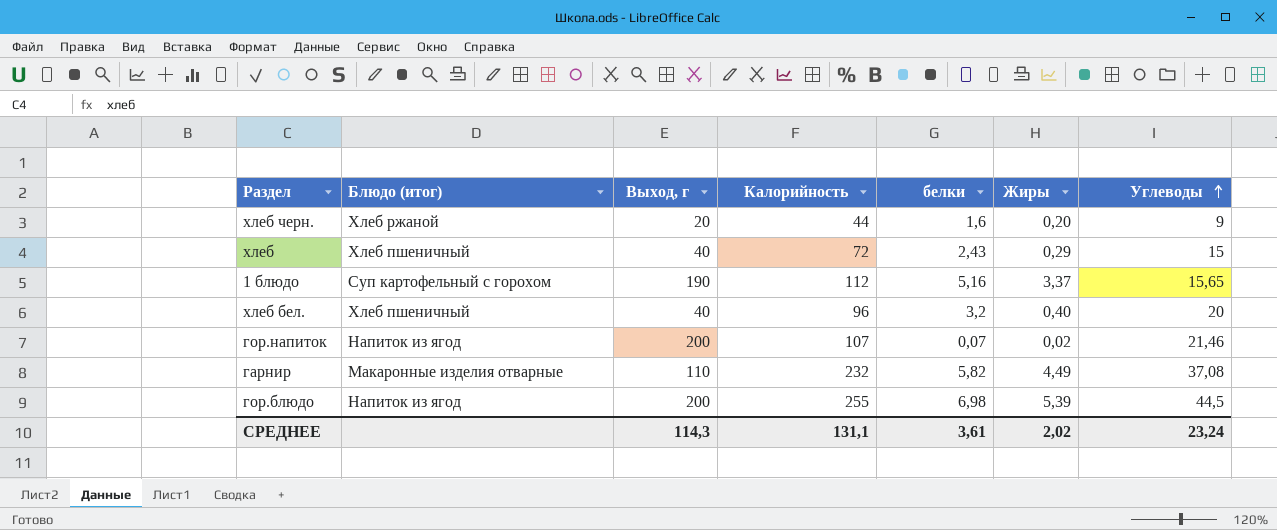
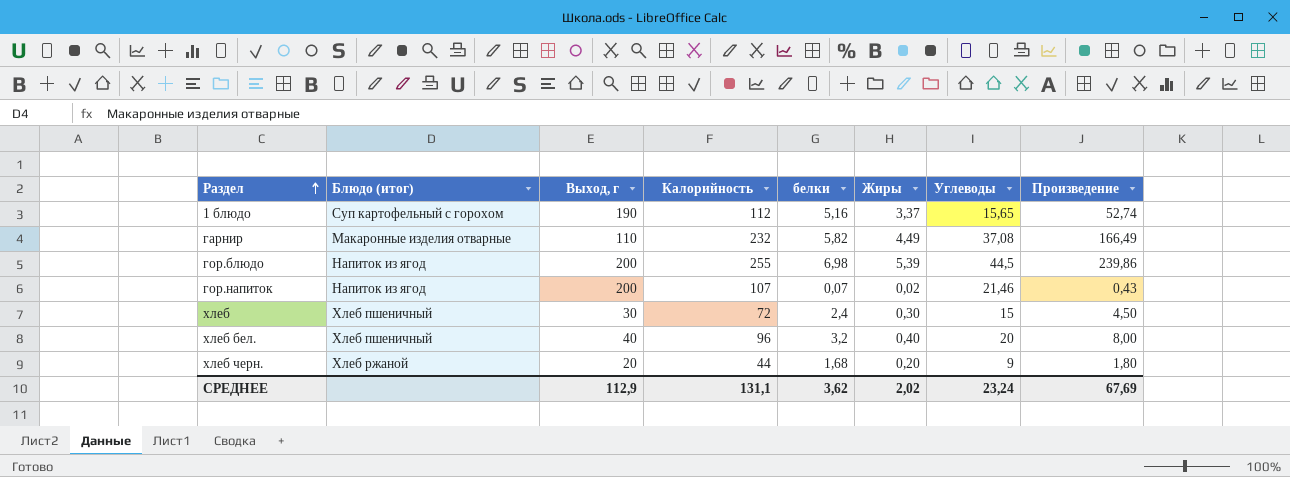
row order: Углеводы ascending -> Раздел ascending
column Произведение | formula: none -> [Жиры] * [Углеводы]
хлеб | Выход, г: 40 -> 30
хлеб | белки: 2,43 -> 2,4
хлеб | Жиры: 0,29 -> 0,30
хлеб черн. | белки: 1,6 -> 1,68
СРЕДНЕЕ | Выход, г: 114,3 -> 112,9
СРЕДНЕЕ | белки: 3,61 -> 3,62

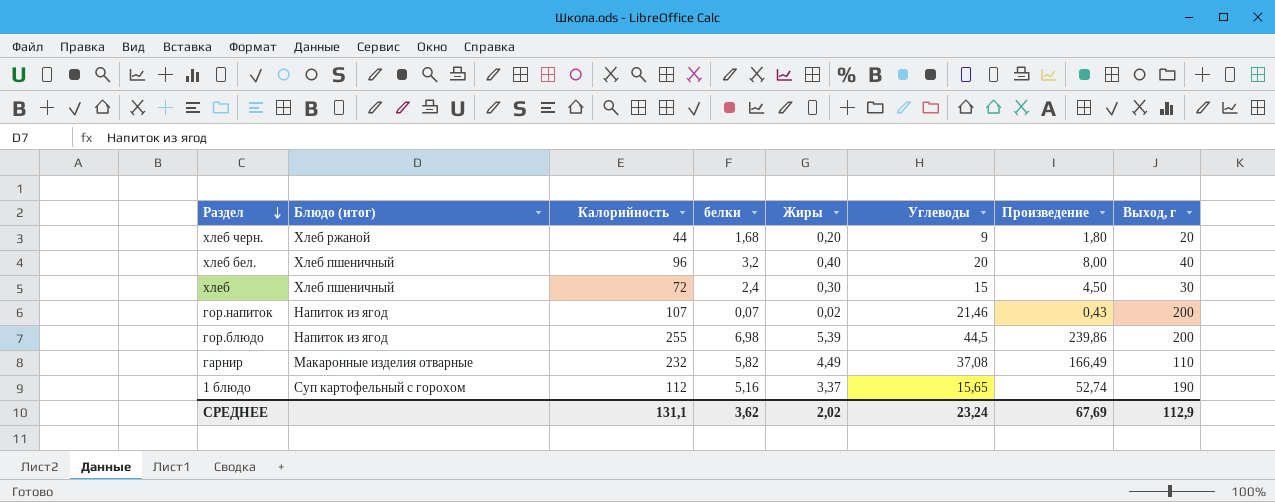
row order: Раздел ascending -> Раздел descending
column Выход, г | position: 3 -> 8

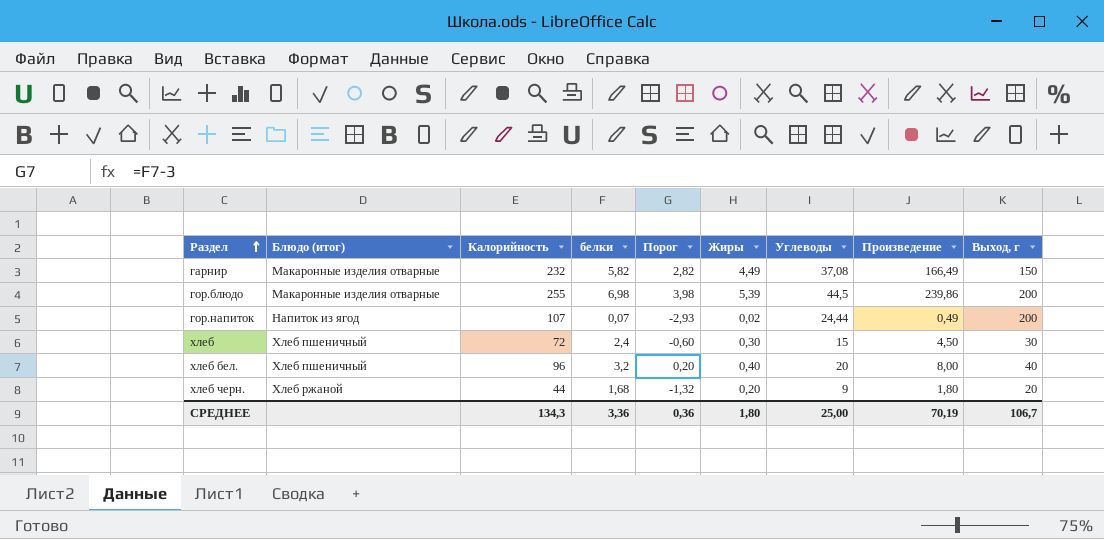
row order: Раздел descending -> Раздел ascending
column Порог | formula: none -> [белки] - 3
row 1 блюдо: Суп картофельный с горохом | 112 | 5,16 | 3,37 | 15,65 | 52,74 | 190 -> none
гарнир | Выход, г: 110 -> 150
гор.блюдо | Блюдо (итог): Напиток из ягод -> Макаронные изделия отварные
гор.напиток | Углеводы: 21,46 -> 24,44
гор.напиток | Произведение: 0,43 -> 0,49
СРЕДНЕЕ | Калорийность: 131,1 -> 134,3
СРЕДНЕЕ | белки: 3,62 -> 3,36
СРЕДНЕЕ | Жиры: 2,02 -> 1,80
СРЕДНЕЕ | Углеводы: 23,24 -> 25,00
СРЕДНЕЕ | Произведение: 67,69 -> 70,19
СРЕДНЕЕ | Выход, г: 112,9 -> 106,7

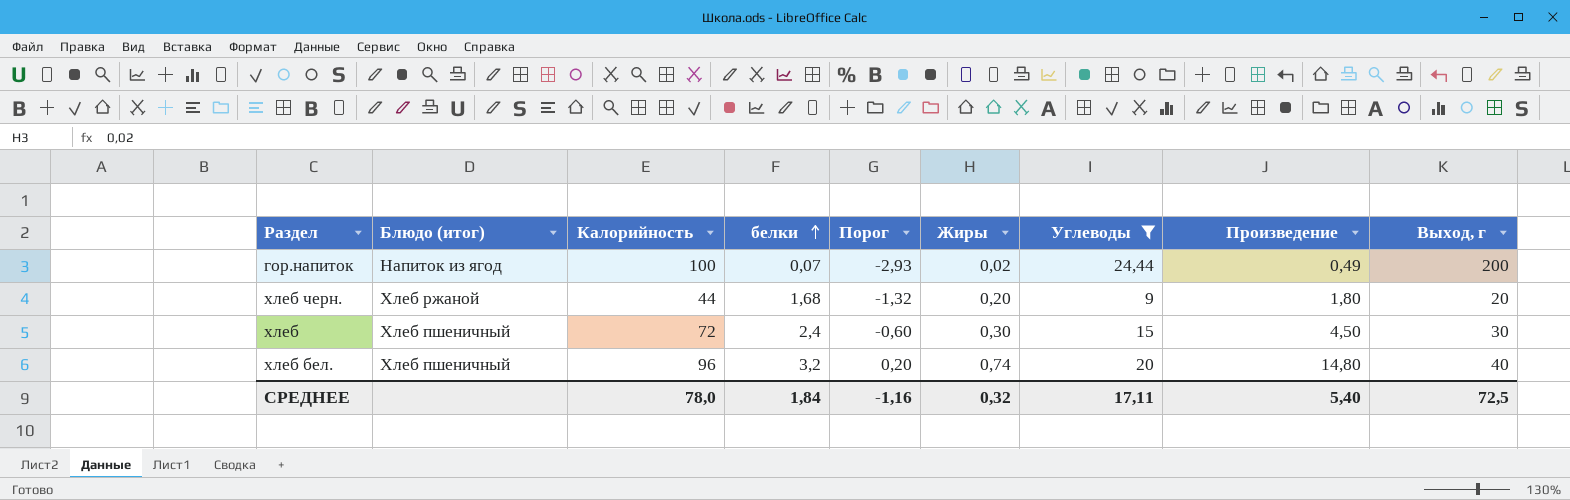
filter: none -> Углеводы <= 24,44
row order: Раздел ascending -> белки ascending
гор.напиток | Калорийность: 107 -> 100
хлеб бел. | Жиры: 0,40 -> 0,74
хлеб бел. | Произведение: 8,00 -> 14,80
СРЕДНЕЕ | Калорийность: 134,3 -> 78,0
СРЕДНЕЕ | белки: 3,36 -> 1,84
СРЕДНЕЕ | Порог: 0,36 -> -1,16
СРЕДНЕЕ | Жиры: 1,80 -> 0,32
СРЕДНЕЕ | Углеводы: 25,00 -> 17,11
СРЕДНЕЕ | Произведение: 70,19 -> 5,40
СРЕДНЕЕ | Выход, г: 106,7 -> 72,5

